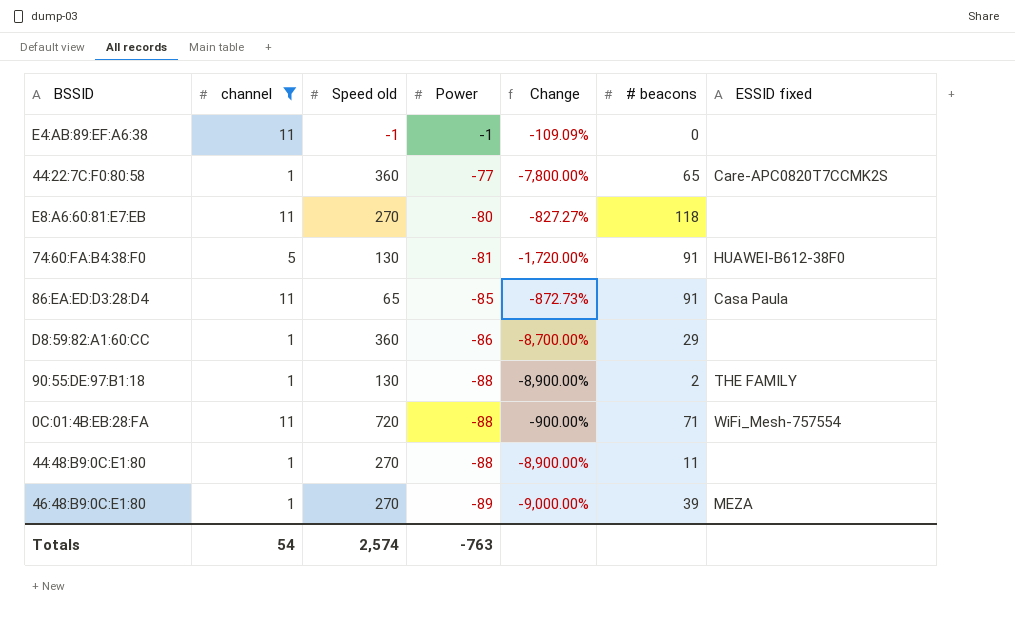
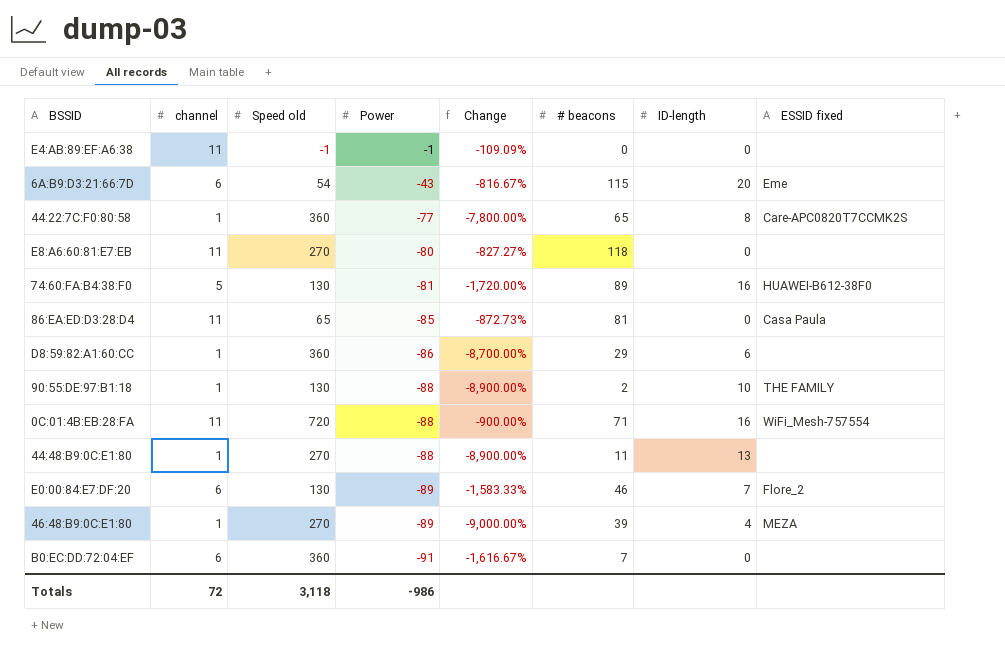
filter: channel != 6 -> none
column ID-length | position: none -> 7
74:60:FA:B4:38:F0 | # beacons: 91 -> 89
86:EA:ED:D3:28:D4 | # beacons: 91 -> 81
Totals | channel: 54 -> 72
Totals | Speed old: 2,574 -> 3,118
Totals | Power: -763 -> -986

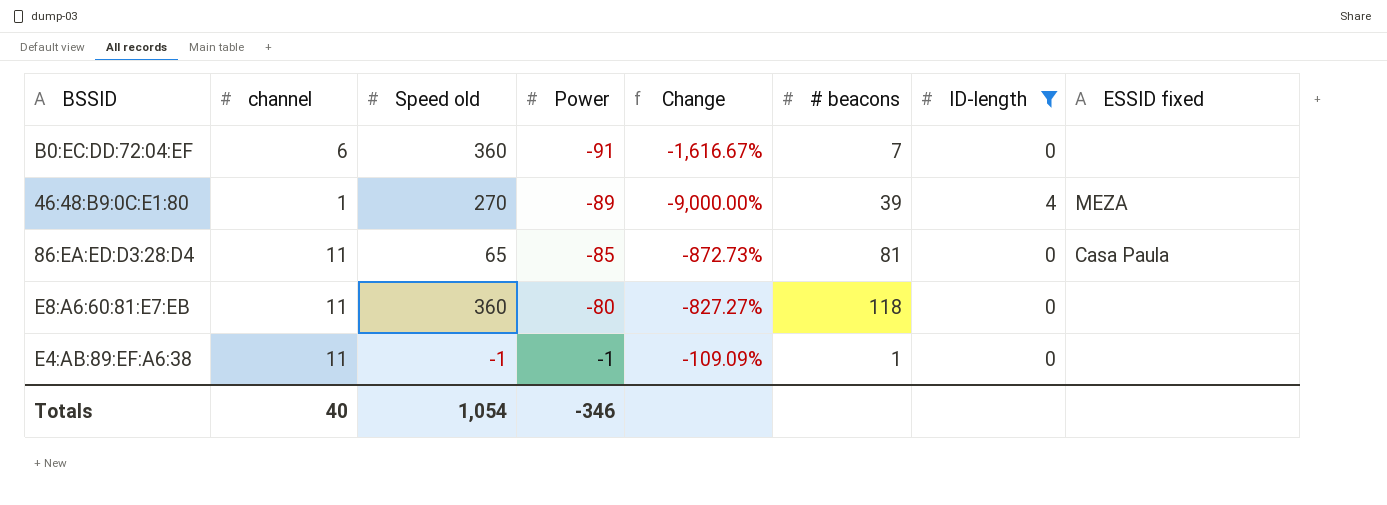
filter: none -> ID-length <= 4
row order: Power descending -> Power ascending
E8:A6:60:81:E7:EB | Speed old: 270 -> 360
E4:AB:89:EF:A6:38 | # beacons: 0 -> 1
Totals | channel: 72 -> 40
Totals | Speed old: 3,118 -> 1,054
Totals | Power: -986 -> -346

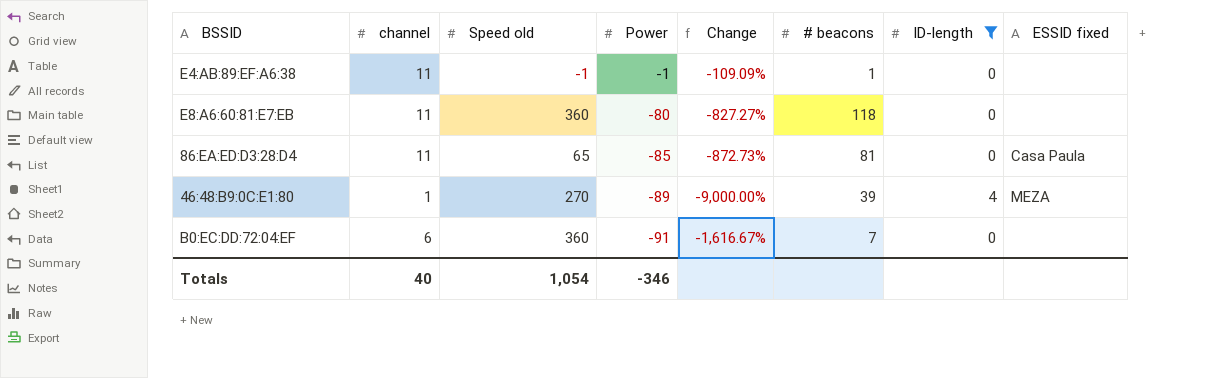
row order: Power ascending -> Power descending

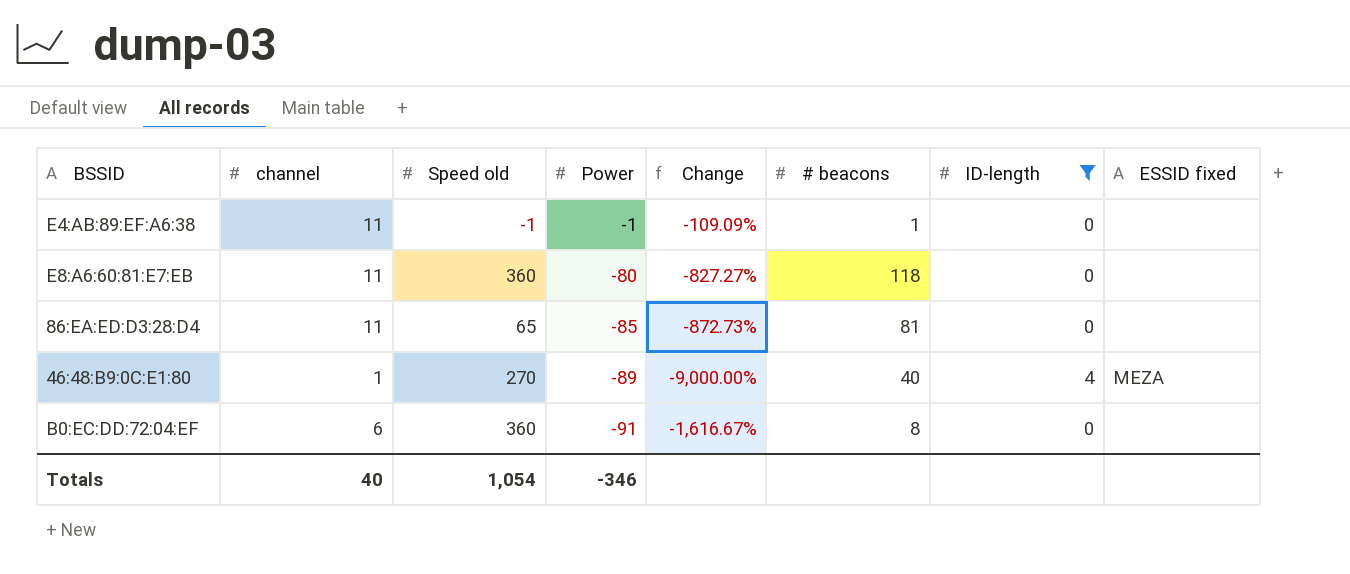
86:EA:ED:D3:28:D4 | ESSID fixed: Casa Paula -> none
46:48:B9:0C:E1:80 | # beacons: 39 -> 40
B0:EC:DD:72:04:EF | # beacons: 7 -> 8

